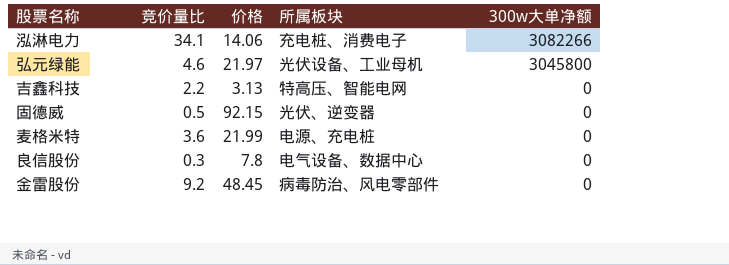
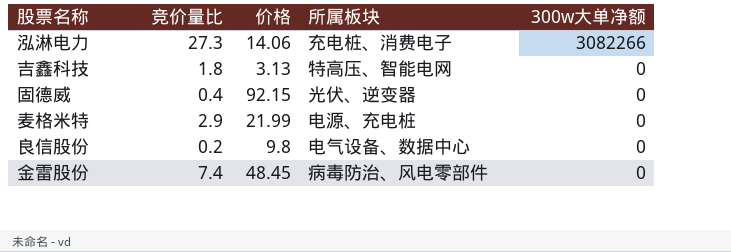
row 弘元绿能: 4.6 | 21.97 | 光伏设备、工业母机 | 3045800 -> none
泓淋电力 | 竞价量比: 34.1 -> 27.3
吉鑫科技 | 竞价量比: 2.2 -> 1.8
固德威 | 竞价量比: 0.5 -> 0.4
麦格米特 | 竞价量比: 3.6 -> 2.9
良信股份 | 竞价量比: 0.3 -> 0.2
良信股份 | 价格: 7.8 -> 9.8
金雷股份 | 竞价量比: 9.2 -> 7.4

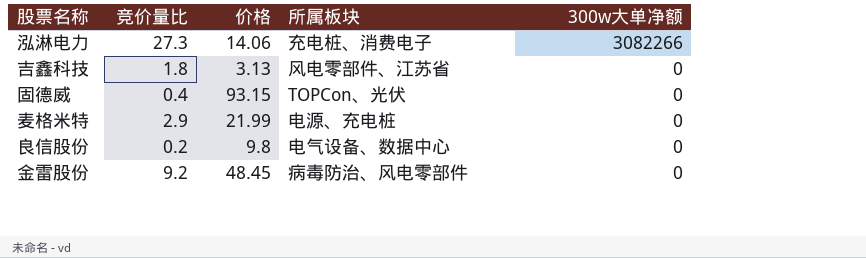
吉鑫科技 | 所属板块: 特高压、智能电网 -> 风电零部件、江苏省
固德威 | 价格: 92.15 -> 93.15
固德威 | 所属板块: 光伏、逆变器 -> TOPCon、光伏
金雷股份 | 竞价量比: 7.4 -> 9.2

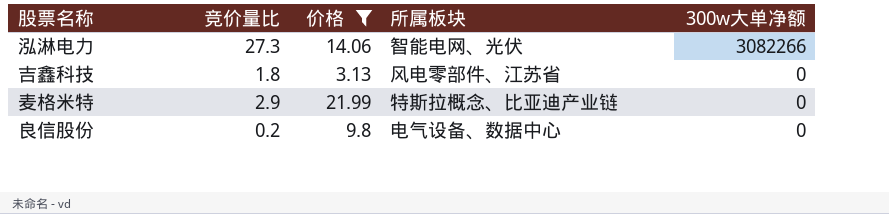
filter: none -> 价格 <= 21.99
泓淋电力 | 所属板块: 充电桩、消费电子 -> 智能电网、光伏
麦格米特 | 所属板块: 电源、充电桩 -> 特斯拉概念、比亚迪产业链

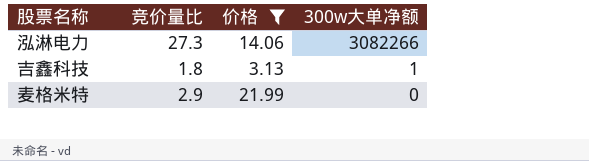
column 所属板块 | position: 4 -> none
row 良信股份: 0.2 | 9.8 | 电气设备、数据中心 | 0 -> none
吉鑫科技 | 300w大单净额: 0 -> 1

